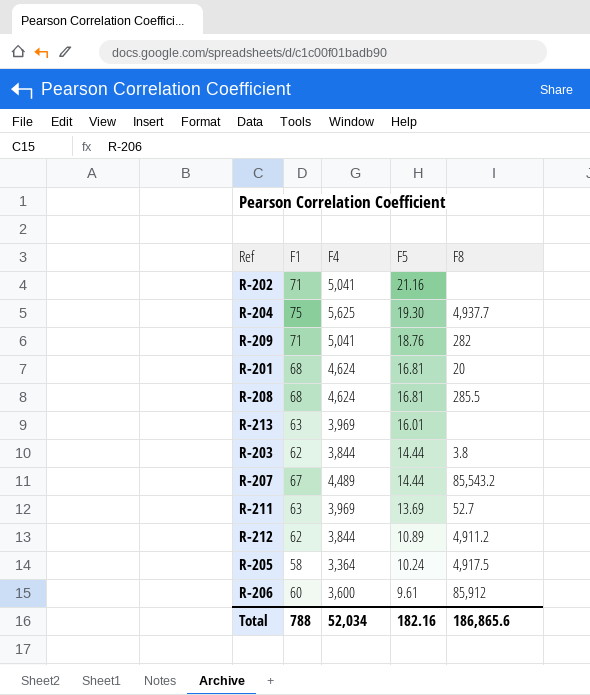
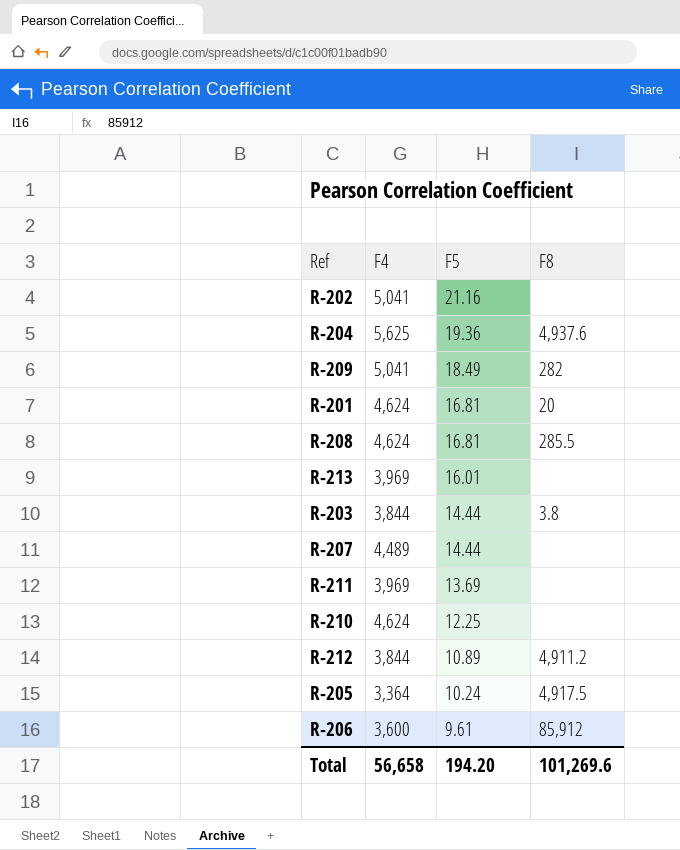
column F1 | position: 2 -> none
R-204 | F5: 19.30 -> 19.36
R-204 | F8: 4,937.7 -> 4,937.6
R-209 | F5: 18.76 -> 18.49
R-207 | F8: 85,543.2 -> none
R-211 | F8: 52.7 -> none
row R-210: none -> 4,624 | 12.25 | none
Total | F4: 52,034 -> 56,658
Total | F5: 182.16 -> 194.20
Total | F8: 186,865.6 -> 101,269.6

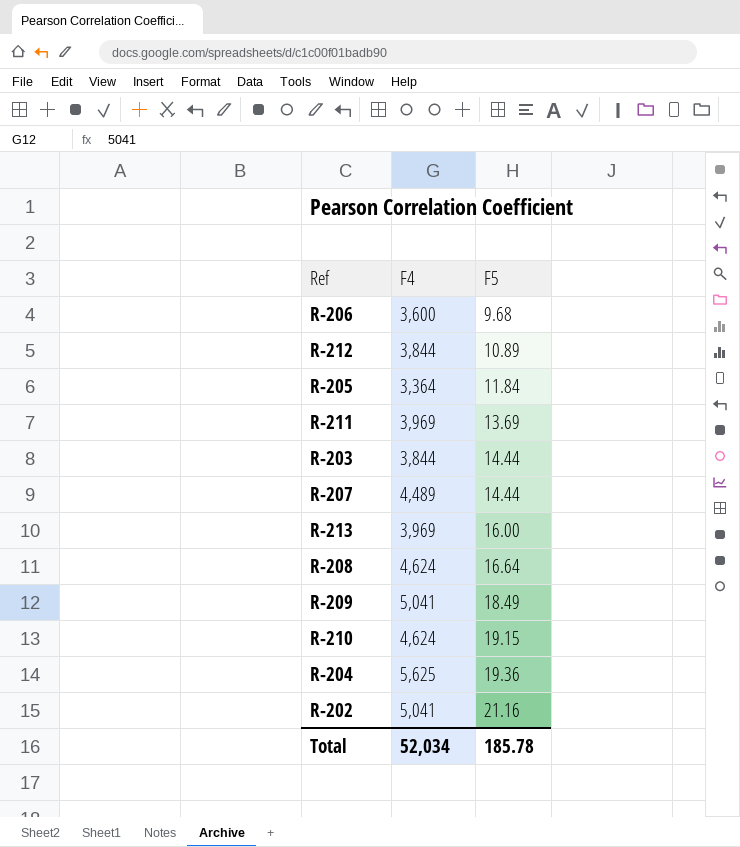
row order: F5 descending -> F5 ascending
column F8 | position: 4 -> none
row R-201: 4,624 | 16.81 | 20 -> none
R-206 | F5: 9.61 -> 9.68
R-205 | F5: 10.24 -> 11.84
R-213 | F5: 16.01 -> 16.00
R-208 | F5: 16.81 -> 16.64
R-210 | F5: 12.25 -> 19.15
Total | F4: 56,658 -> 52,034
Total | F5: 194.20 -> 185.78

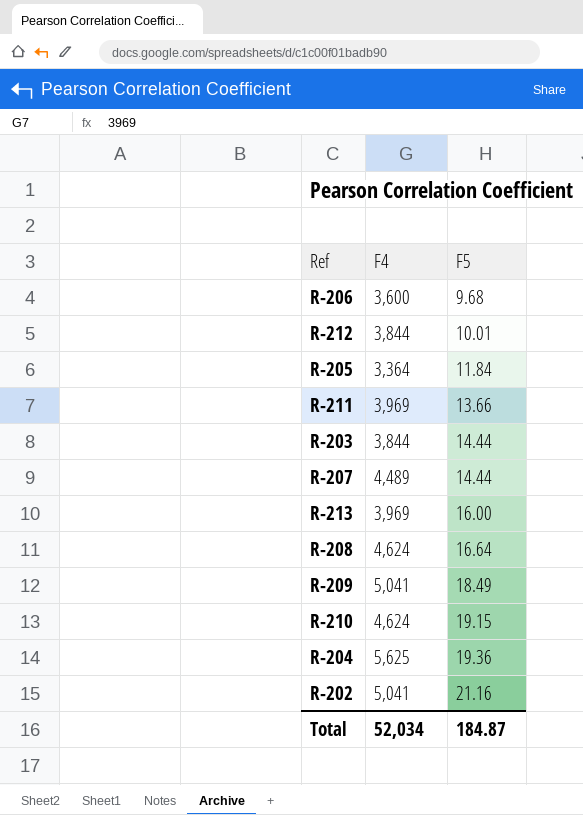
R-212 | F5: 10.89 -> 10.01
R-211 | F5: 13.69 -> 13.66
Total | F5: 185.78 -> 184.87

